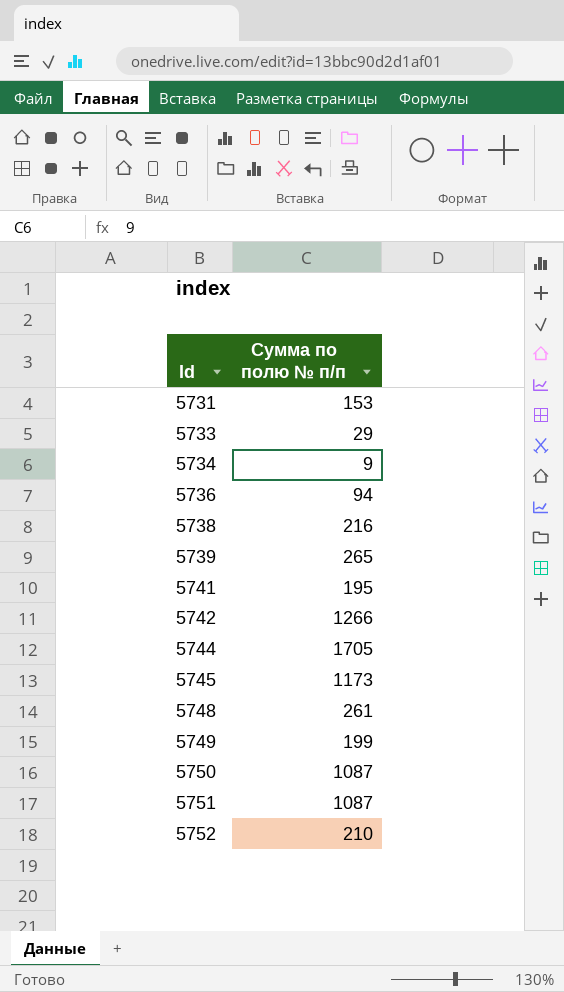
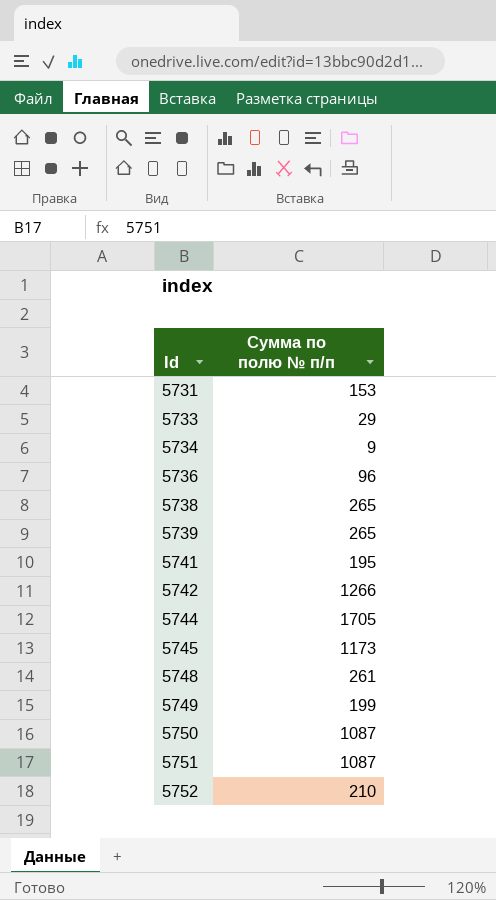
5736 | Сумма по полю № п/п: 94 -> 96
5738 | Сумма по полю № п/п: 216 -> 265

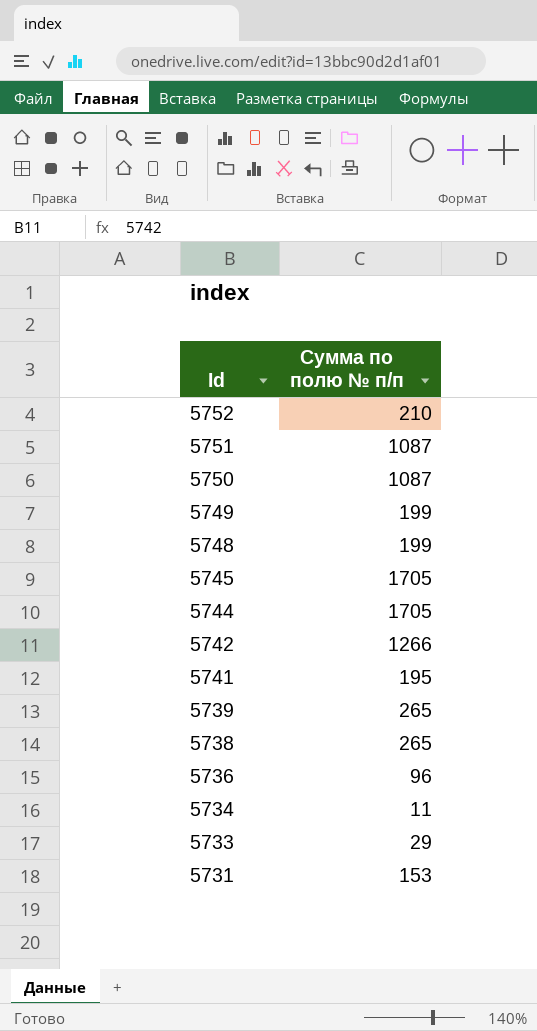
row order: Id ascending -> Id descending
5748 | Сумма по полю № п/п: 261 -> 199
5745 | Сумма по полю № п/п: 1173 -> 1705
5734 | Сумма по полю № п/п: 9 -> 11

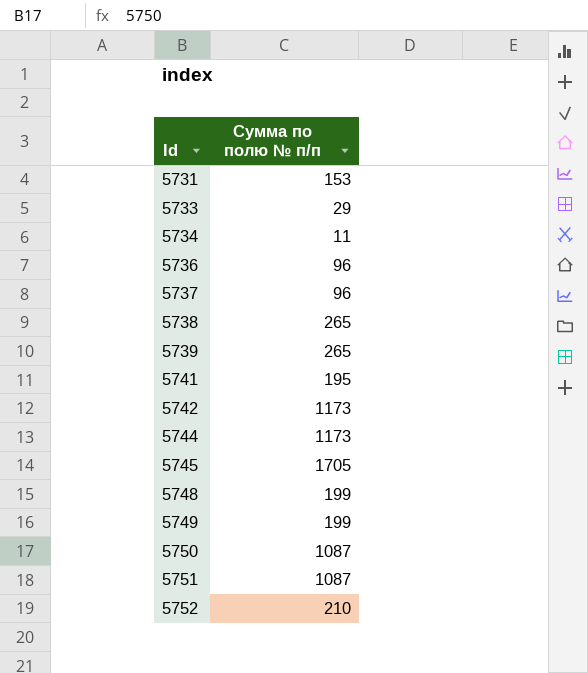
row order: Id descending -> Id ascending
row 5737: none -> 96
5742 | Сумма по полю № п/п: 1266 -> 1173
5744 | Сумма по полю № п/п: 1705 -> 1173

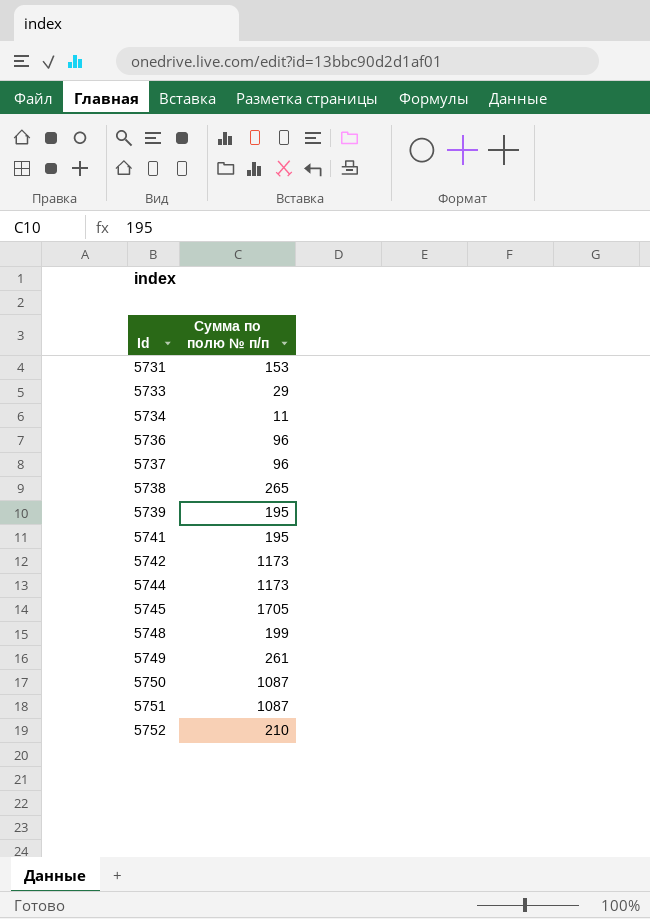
5739 | Сумма по полю № п/п: 265 -> 195
5749 | Сумма по полю № п/п: 199 -> 261

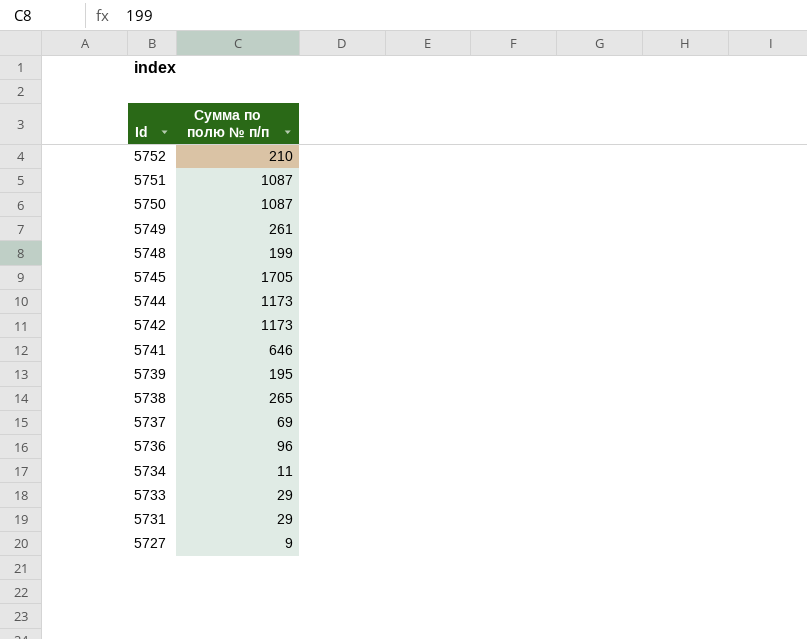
row order: Id ascending -> Id descending
5741 | Сумма по полю № п/п: 195 -> 646
5737 | Сумма по полю № п/п: 96 -> 69
5731 | Сумма по полю № п/п: 153 -> 29
row 5727: none -> 9

